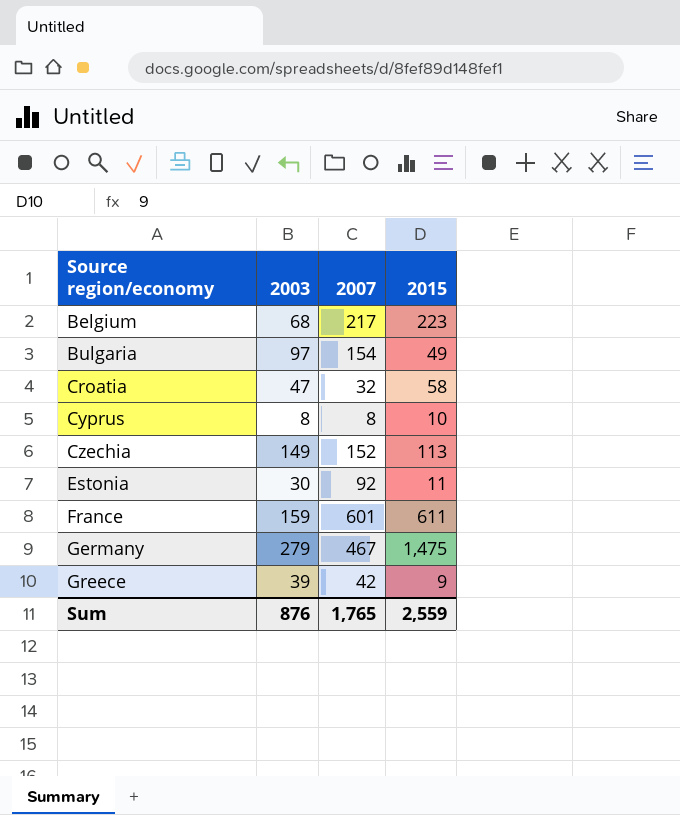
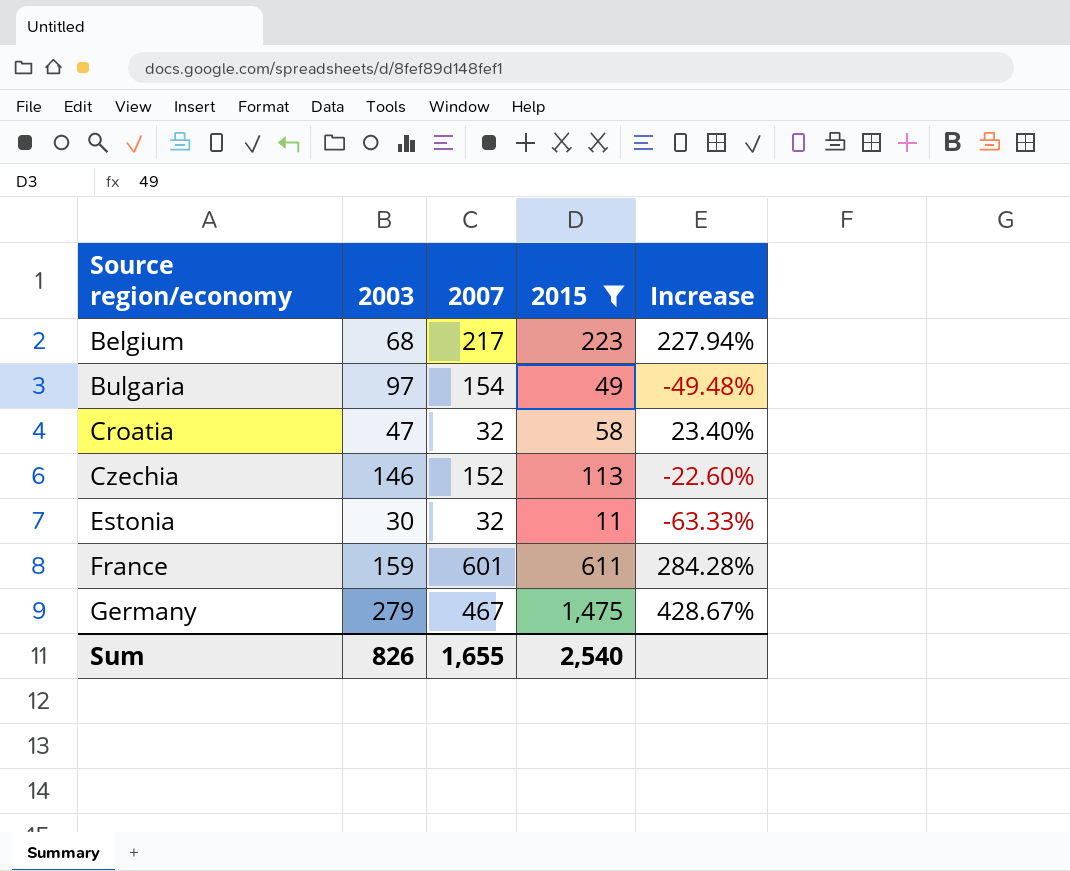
filter: none -> 2015 >= 11
column Increase | formula: none -> ([2015] - [2003]) / [2003]
Czechia | 2003: 149 -> 146
Estonia | 2007: 92 -> 32
Sum | 2003: 876 -> 826
Sum | 2007: 1,765 -> 1,655
Sum | 2015: 2,559 -> 2,540

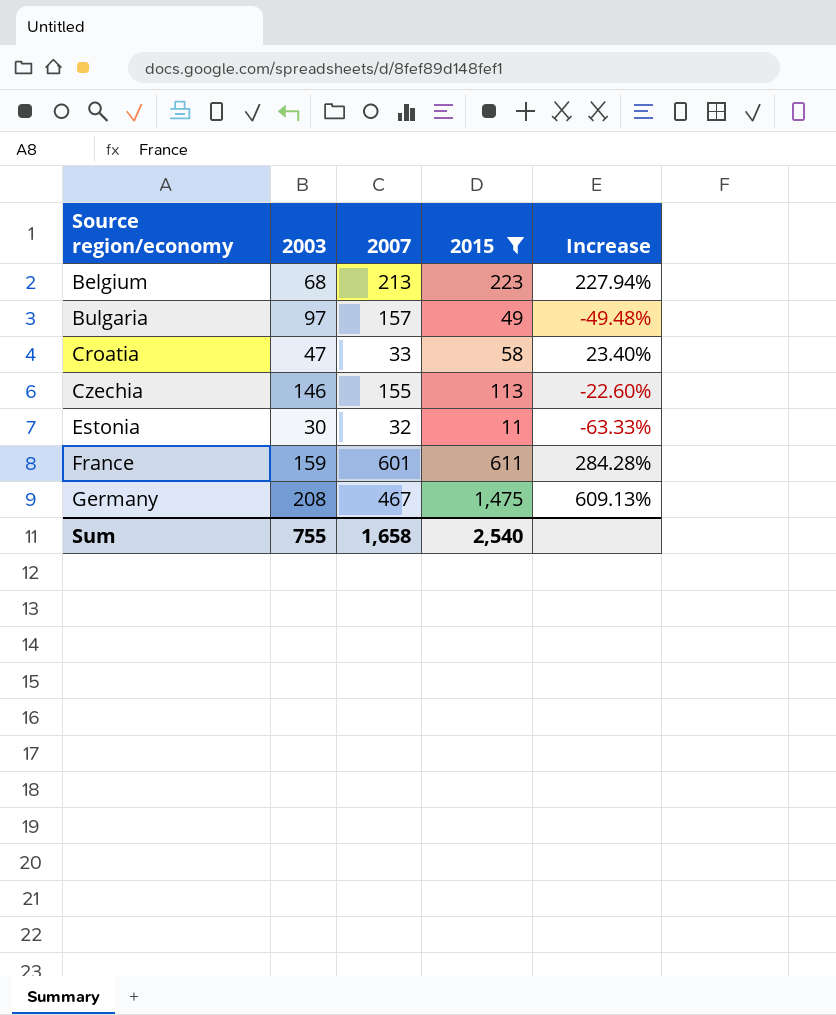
Belgium | 2007: 217 -> 213
Bulgaria | 2007: 154 -> 157
Croatia | 2007: 32 -> 33
Czechia | 2007: 152 -> 155
Germany | 2003: 279 -> 208
Germany | Increase: 428.67% -> 609.13%
Sum | 2003: 826 -> 755
Sum | 2007: 1,655 -> 1,658

